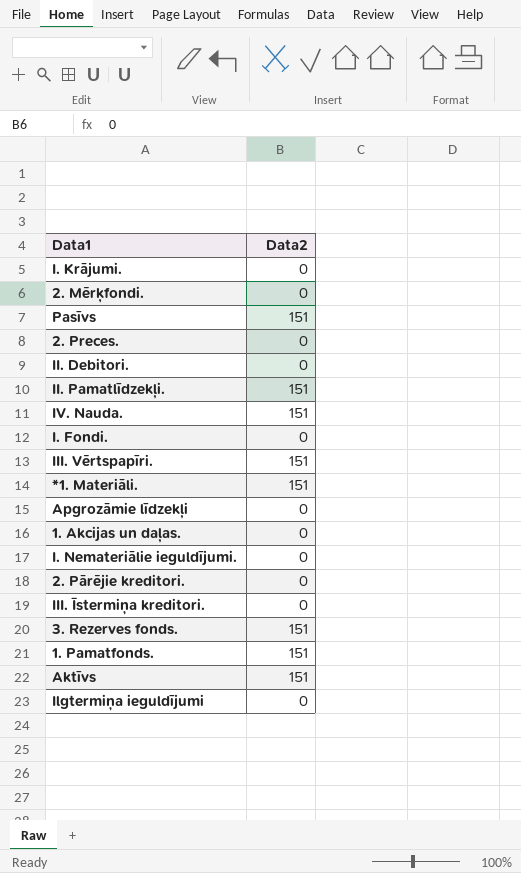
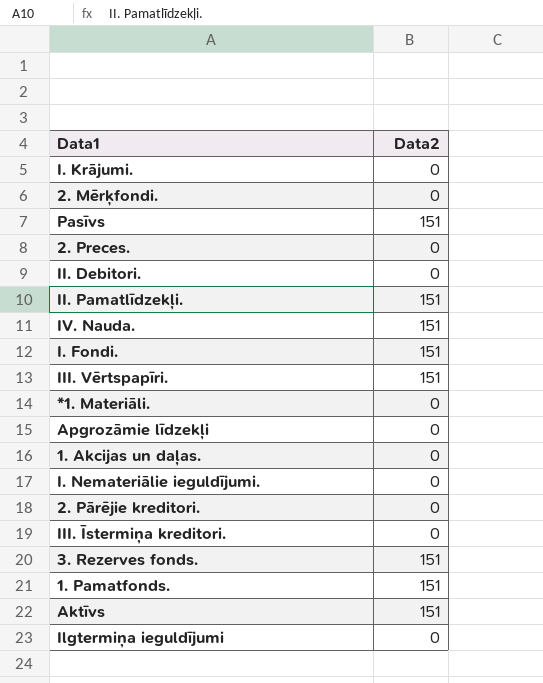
I. Fondi. | Data2: 0 -> 151
*1. Materiāli. | Data2: 151 -> 0

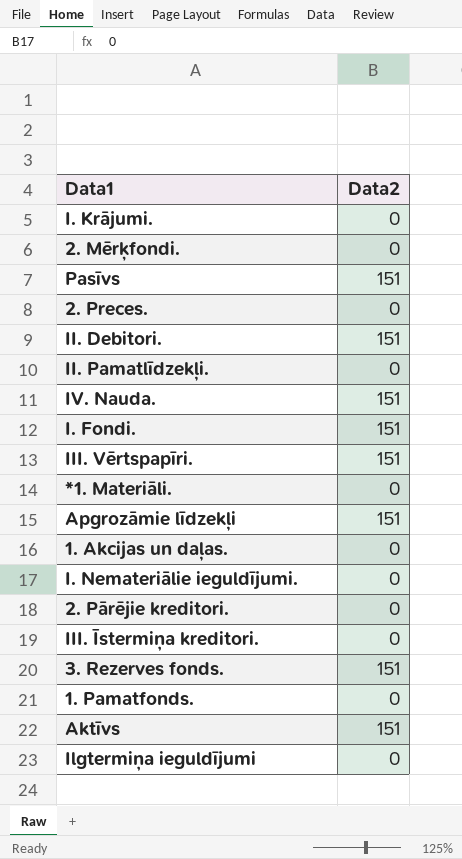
II. Debitori. | Data2: 0 -> 151
II. Pamatlīdzekļi. | Data2: 151 -> 0
Apgrozāmie līdzekļi | Data2: 0 -> 151
1. Pamatfonds. | Data2: 151 -> 0

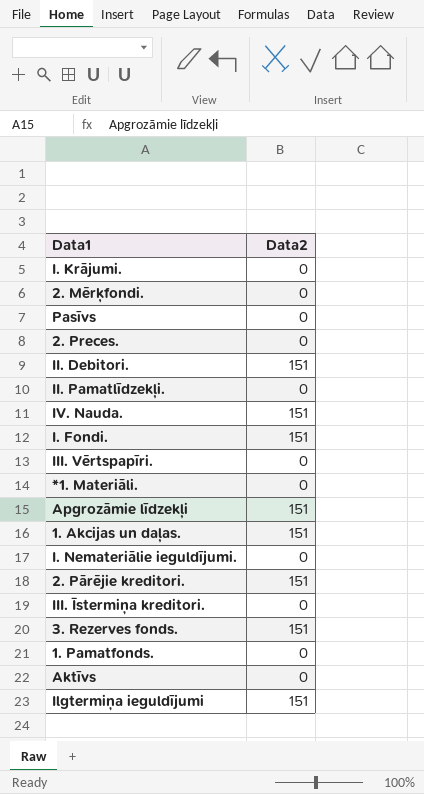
Pasīvs | Data2: 151 -> 0
III. Vērtspapīri. | Data2: 151 -> 0
1. Akcijas un daļas. | Data2: 0 -> 151
2. Pārējie kreditori. | Data2: 0 -> 151
Aktīvs | Data2: 151 -> 0
Ilgtermiņa ieguldījumi | Data2: 0 -> 151

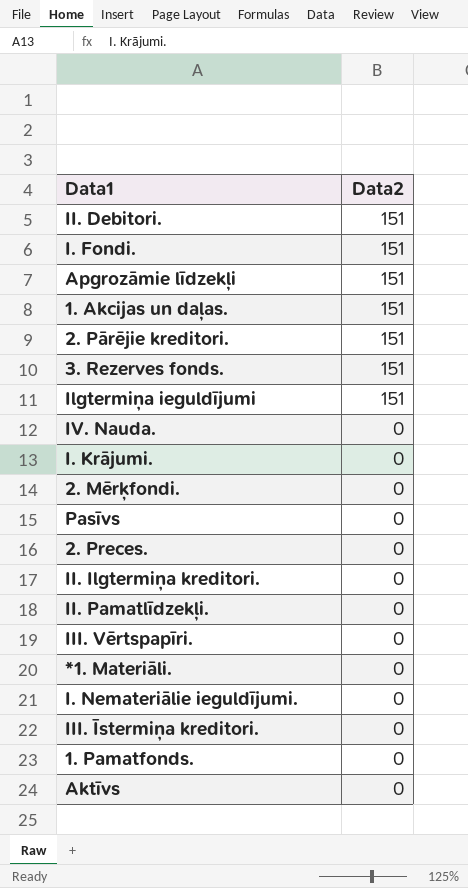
row order: none -> Data2 descending
IV. Nauda. | Data2: 151 -> 0
row II. Ilgtermiņa kreditori.: none -> 0

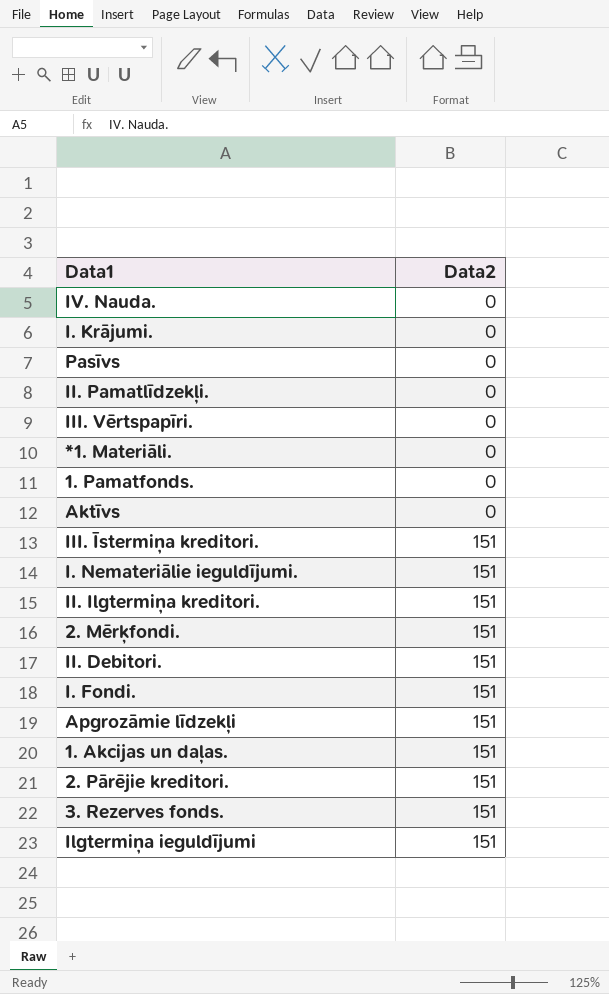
row order: Data2 descending -> Data2 ascending
row 2. Preces.: 0 -> none
III. Īstermiņa kreditori. | Data2: 0 -> 151
I. Nemateriālie ieguldījumi. | Data2: 0 -> 151
II. Ilgtermiņa kreditori. | Data2: 0 -> 151
2. Mērķfondi. | Data2: 0 -> 151

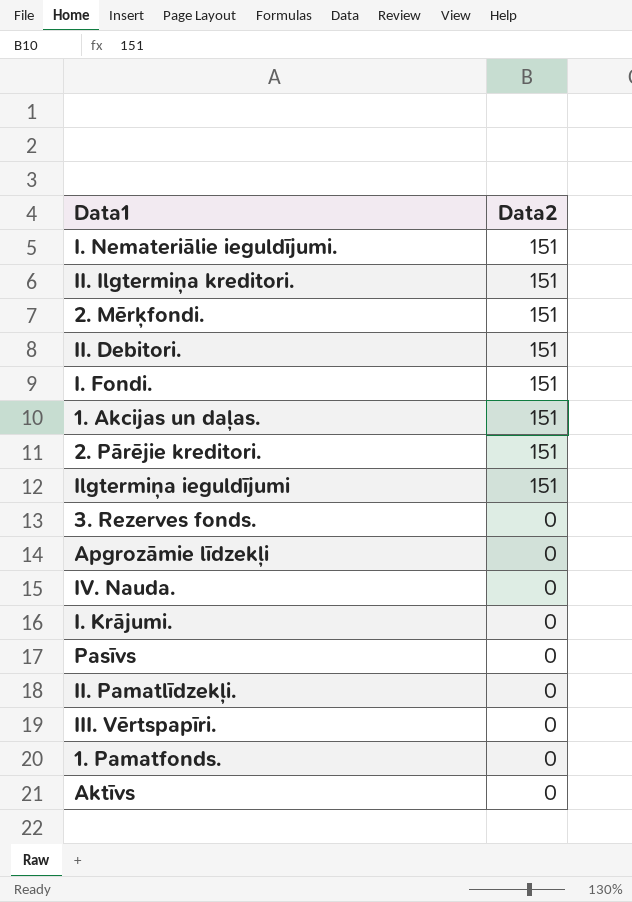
row order: Data2 ascending -> Data2 descending
row *1. Materiāli.: 0 -> none
row III. Īstermiņa kreditori.: 151 -> none
3. Rezerves fonds. | Data2: 151 -> 0
Apgrozāmie līdzekļi | Data2: 151 -> 0

